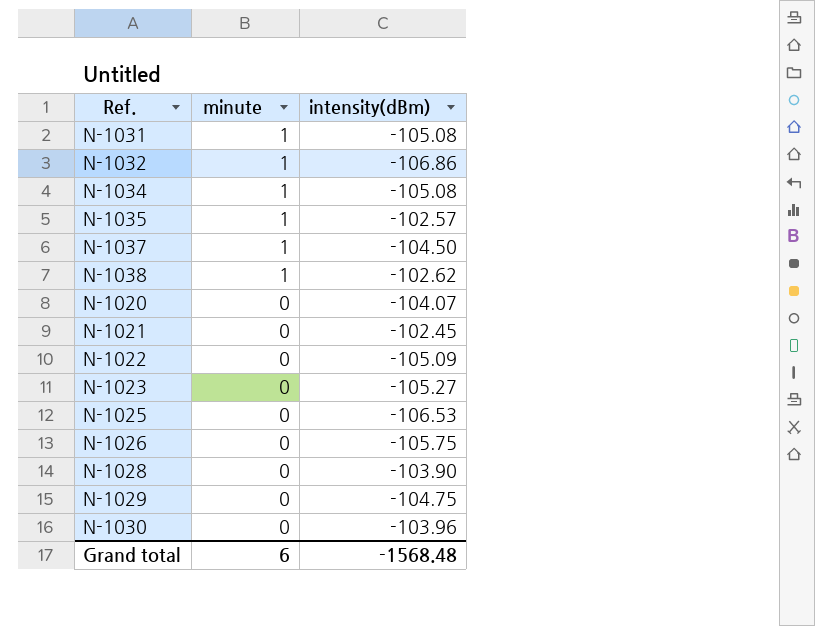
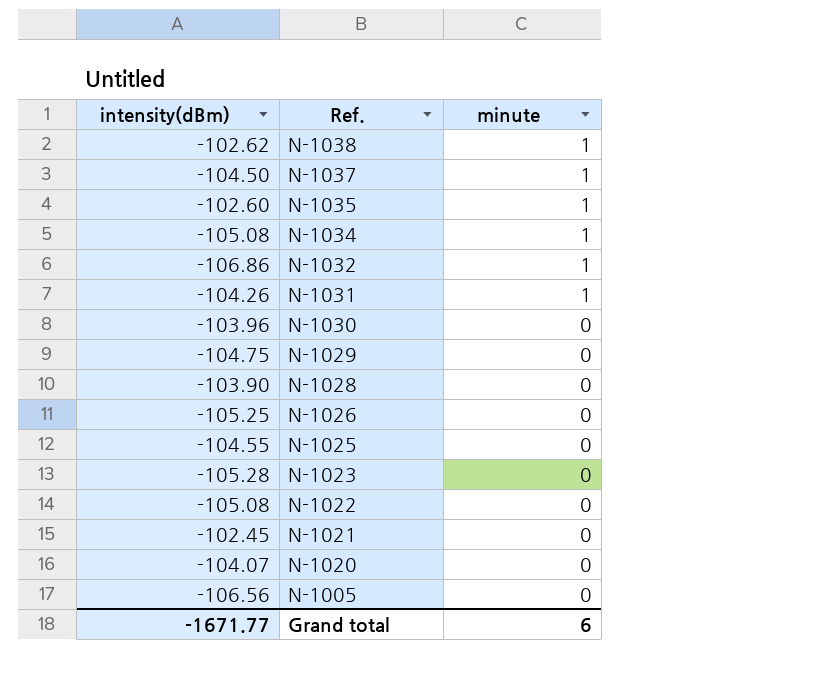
row order: minute descending -> Ref. descending
column intensity(dBm) | position: 3 -> 1
N-1035 | intensity(dBm): -102.57 -> -102.60
N-1031 | intensity(dBm): -105.08 -> -104.26
N-1026 | intensity(dBm): -105.75 -> -105.25
N-1025 | intensity(dBm): -106.53 -> -104.55
N-1023 | intensity(dBm): -105.27 -> -105.28
N-1022 | intensity(dBm): -105.09 -> -105.08
row N-1005: none -> -106.56 | 0
Grand total | intensity(dBm): -1568.48 -> -1671.77

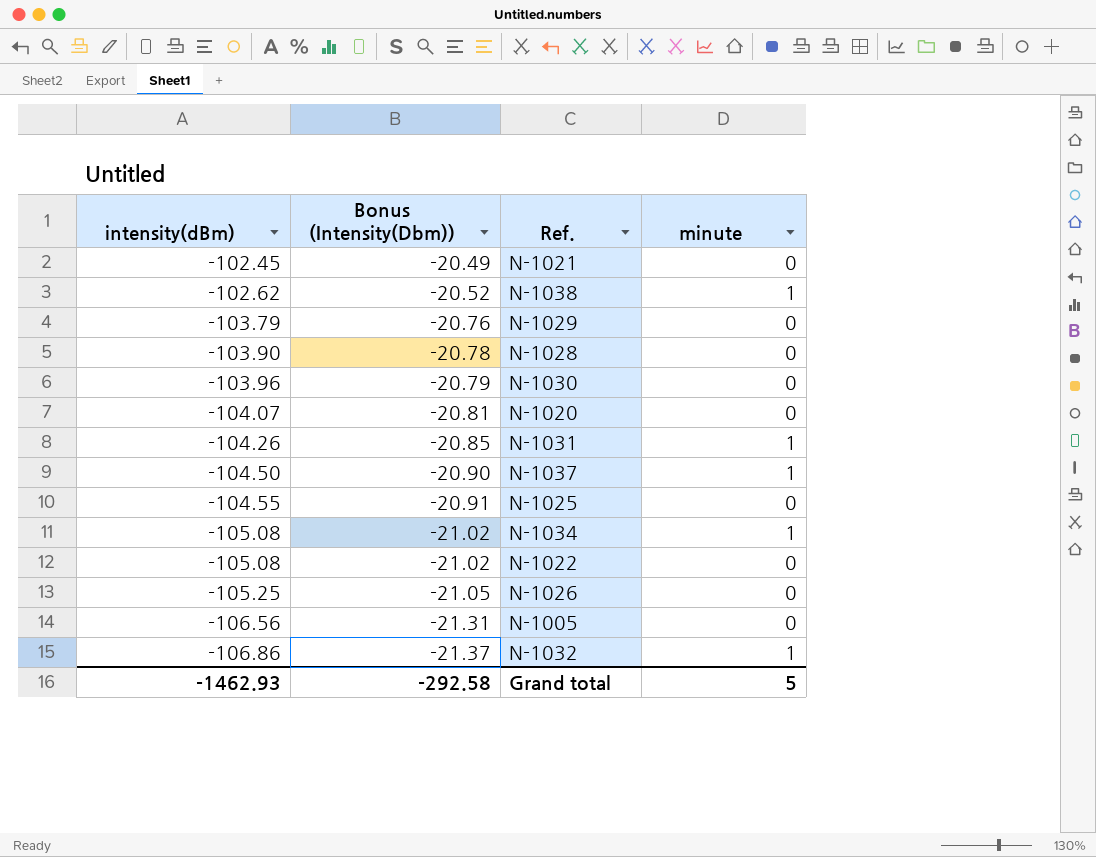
row order: Ref. descending -> intensity(dBm) descending
column Bonus (Intensity(Dbm)) | formula: none -> [intensity(dBm)] * 0.2
row N-1035: -102.60 | 1 -> none
row N-1023: -105.28 | 0 -> none
N-1029 | intensity(dBm): -104.75 -> -103.79
Grand total | intensity(dBm): -1671.77 -> -1462.93
Grand total | minute: 6 -> 5

